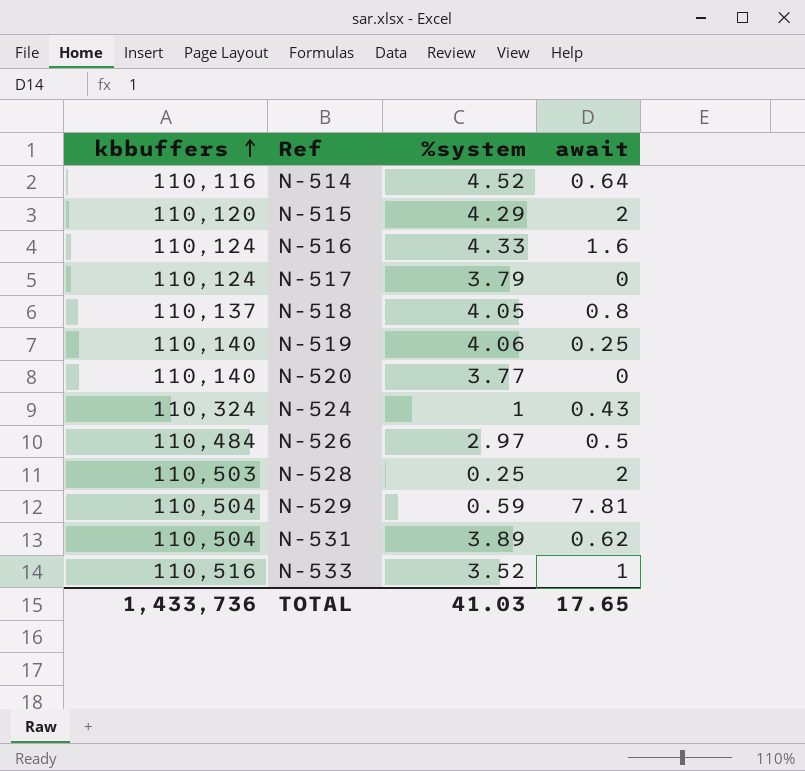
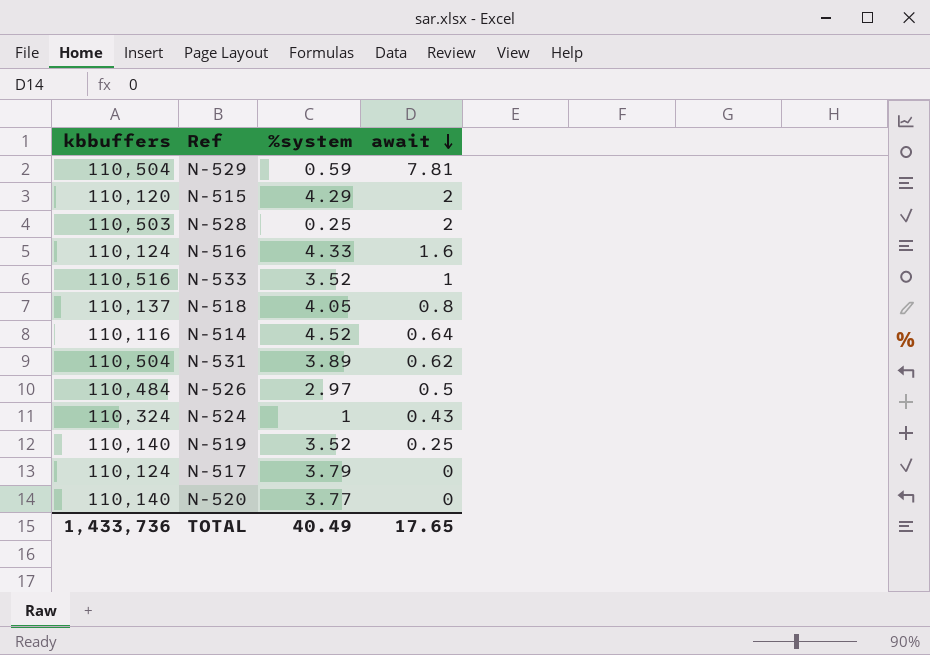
row order: kbbuffers ascending -> await descending
N-519 | %system: 4.06 -> 3.52
TOTAL | %system: 41.03 -> 40.49

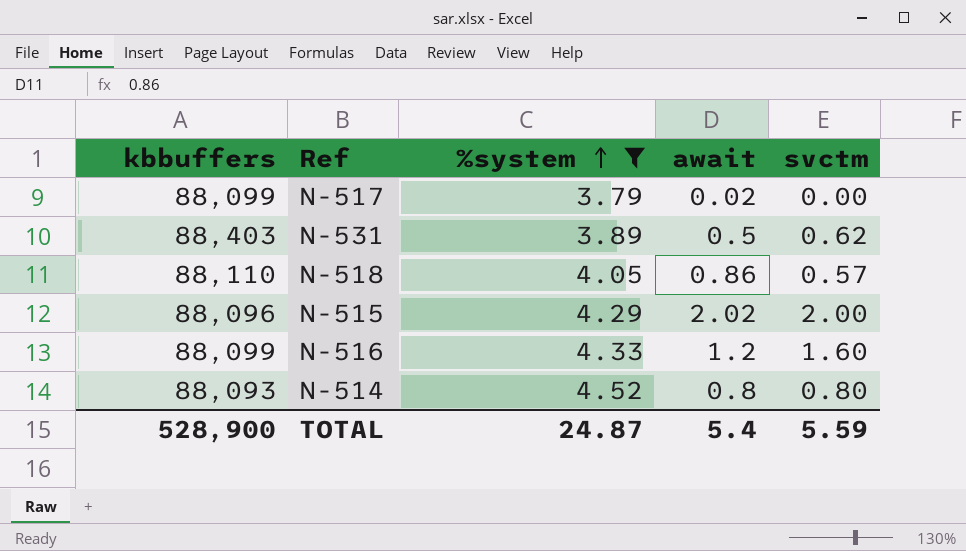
filter: none -> %system >= 3.79
row order: await descending -> %system ascending
column svctm | position: none -> 5
N-517 | kbbuffers: 110,124 -> 88,099
N-517 | await: 0 -> 0.02
N-531 | kbbuffers: 110,504 -> 88,403
N-531 | await: 0.62 -> 0.5
N-518 | kbbuffers: 110,137 -> 88,110
N-518 | await: 0.8 -> 0.86
N-515 | kbbuffers: 110,120 -> 88,096
N-515 | await: 2 -> 2.02
N-516 | kbbuffers: 110,124 -> 88,099
N-516 | await: 1.6 -> 1.2
N-514 | kbbuffers: 110,116 -> 88,093
N-514 | await: 0.64 -> 0.8
TOTAL | kbbuffers: 1,433,736 -> 528,900
TOTAL | %system: 40.49 -> 24.87
TOTAL | await: 17.65 -> 5.4

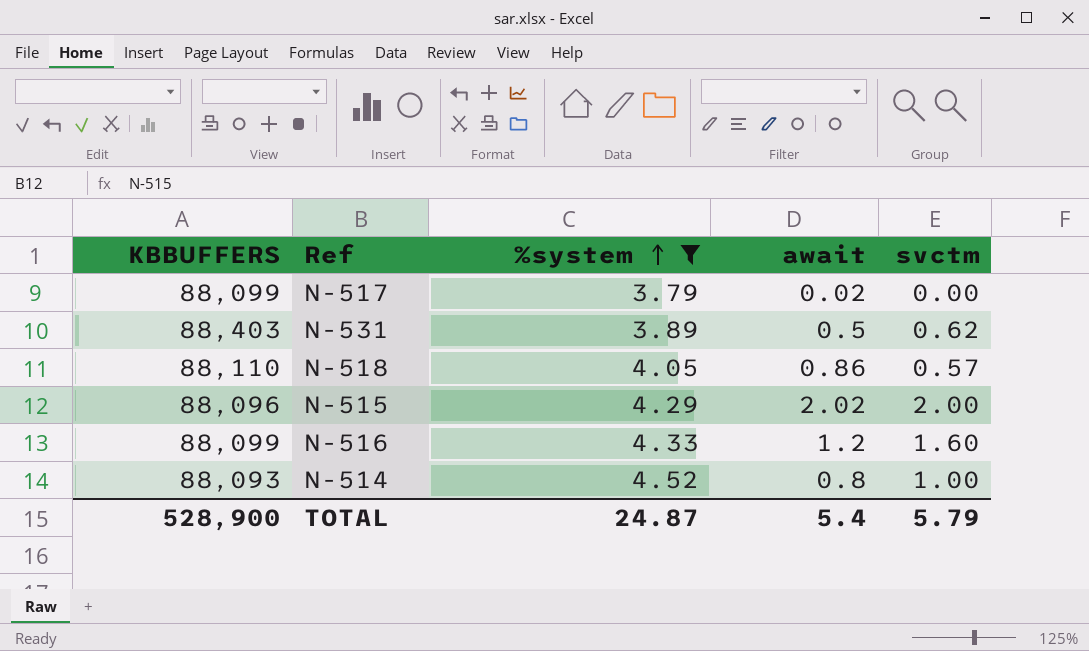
column name: kbbuffers -> KBBUFFERS
N-514 | svctm: 0.80 -> 1.00
TOTAL | svctm: 5.59 -> 5.79

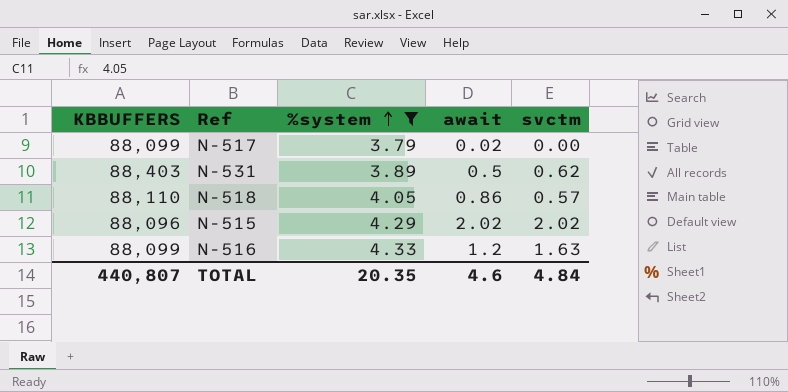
row N-514: 88,093 | 4.52 | 0.8 | 1.00 -> none
N-515 | svctm: 2.00 -> 2.02
N-516 | svctm: 1.60 -> 1.63
TOTAL | KBBUFFERS: 528,900 -> 440,807
TOTAL | %system: 24.87 -> 20.35
TOTAL | await: 5.4 -> 4.6
TOTAL | svctm: 5.79 -> 4.84

